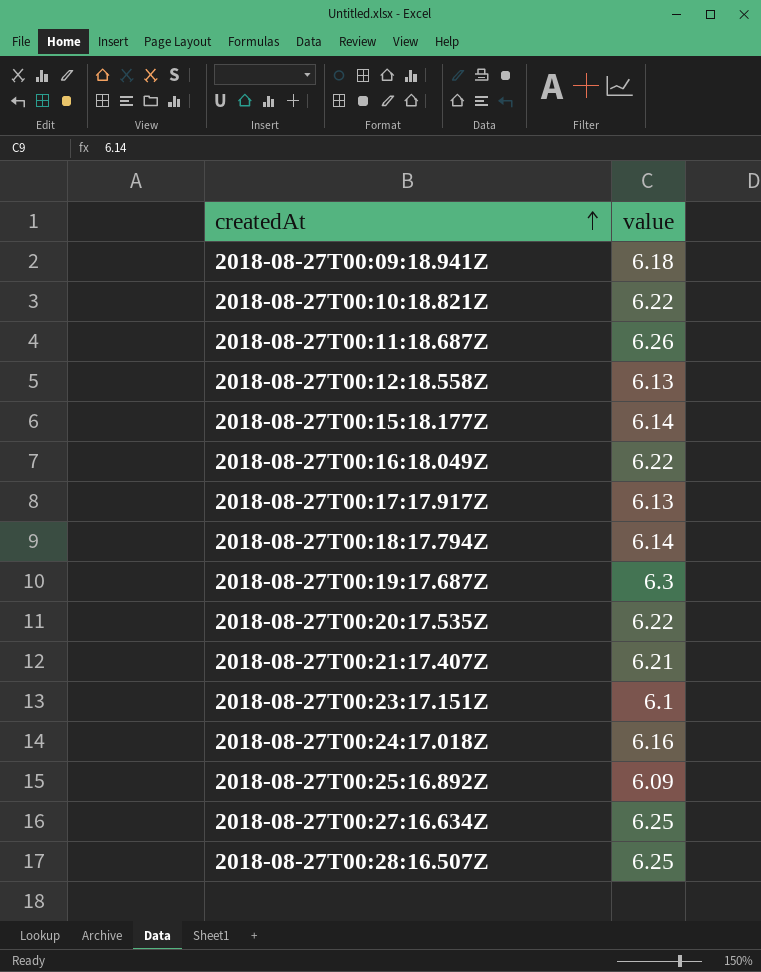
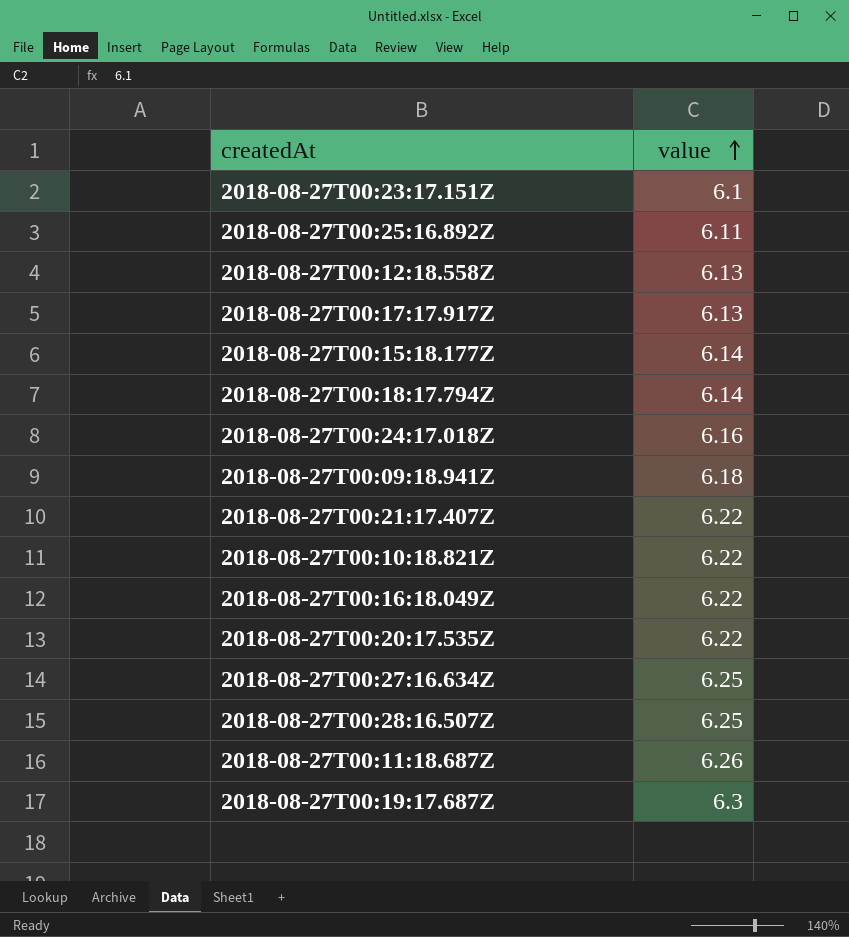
row order: createdAt ascending -> value ascending
2018-08-27T00:25:16.892Z | value: 6.09 -> 6.11
2018-08-27T00:21:17.407Z | value: 6.21 -> 6.22

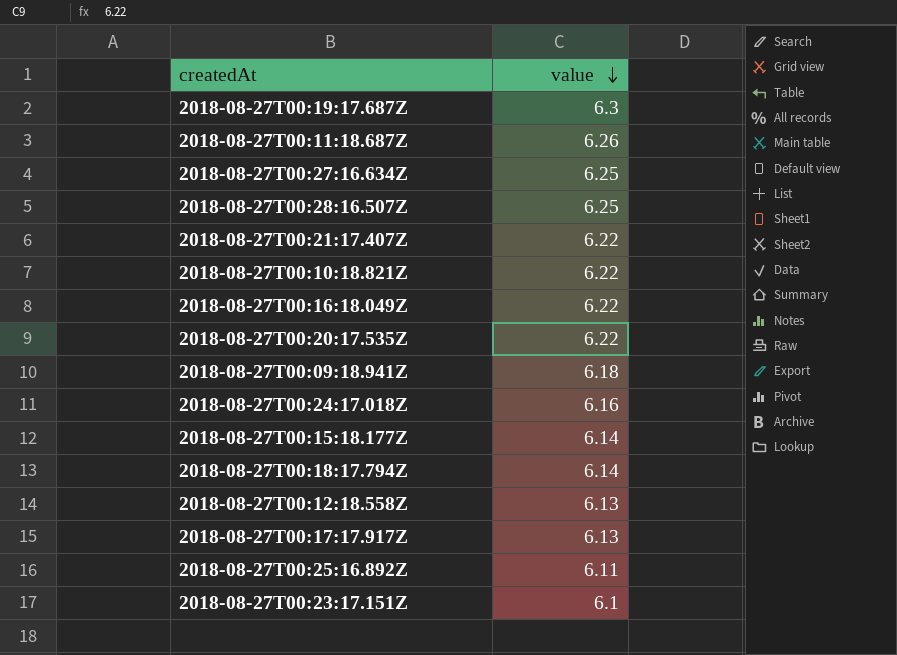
row order: value ascending -> value descending

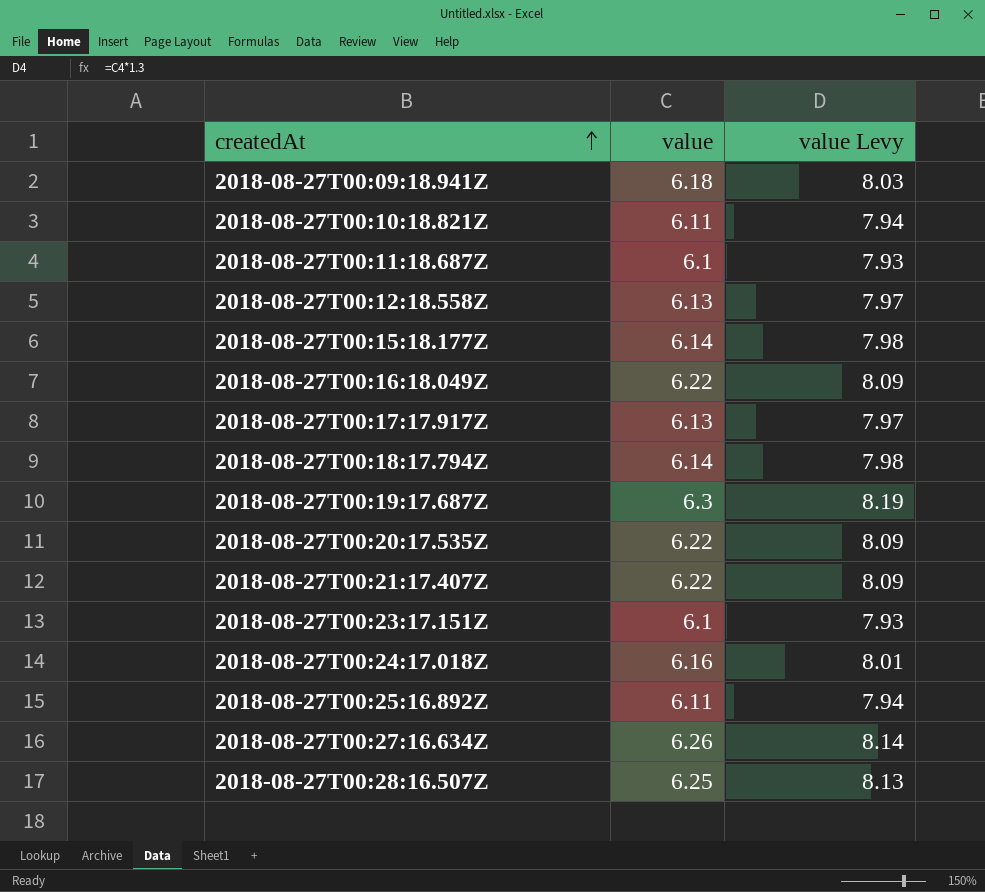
row order: value descending -> createdAt ascending
column value Levy | formula: none -> [value] * 1.3
2018-08-27T00:10:18.821Z | value: 6.22 -> 6.11
2018-08-27T00:11:18.687Z | value: 6.26 -> 6.1
2018-08-27T00:27:16.634Z | value: 6.25 -> 6.26

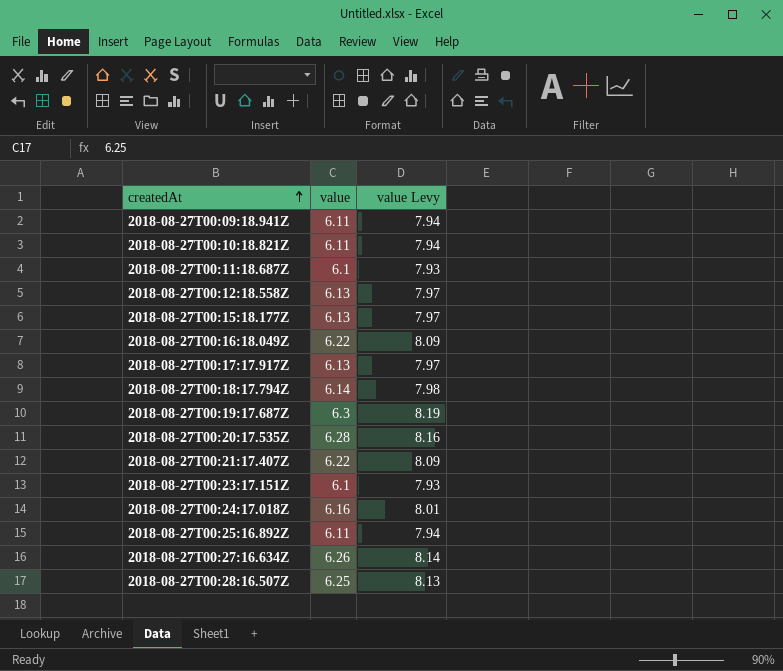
2018-08-27T00:09:18.941Z | value: 6.18 -> 6.11
2018-08-27T00:09:18.941Z | value Levy: 8.03 -> 7.94
2018-08-27T00:15:18.177Z | value: 6.14 -> 6.13
2018-08-27T00:15:18.177Z | value Levy: 7.98 -> 7.97
2018-08-27T00:20:17.535Z | value: 6.22 -> 6.28
2018-08-27T00:20:17.535Z | value Levy: 8.09 -> 8.16

